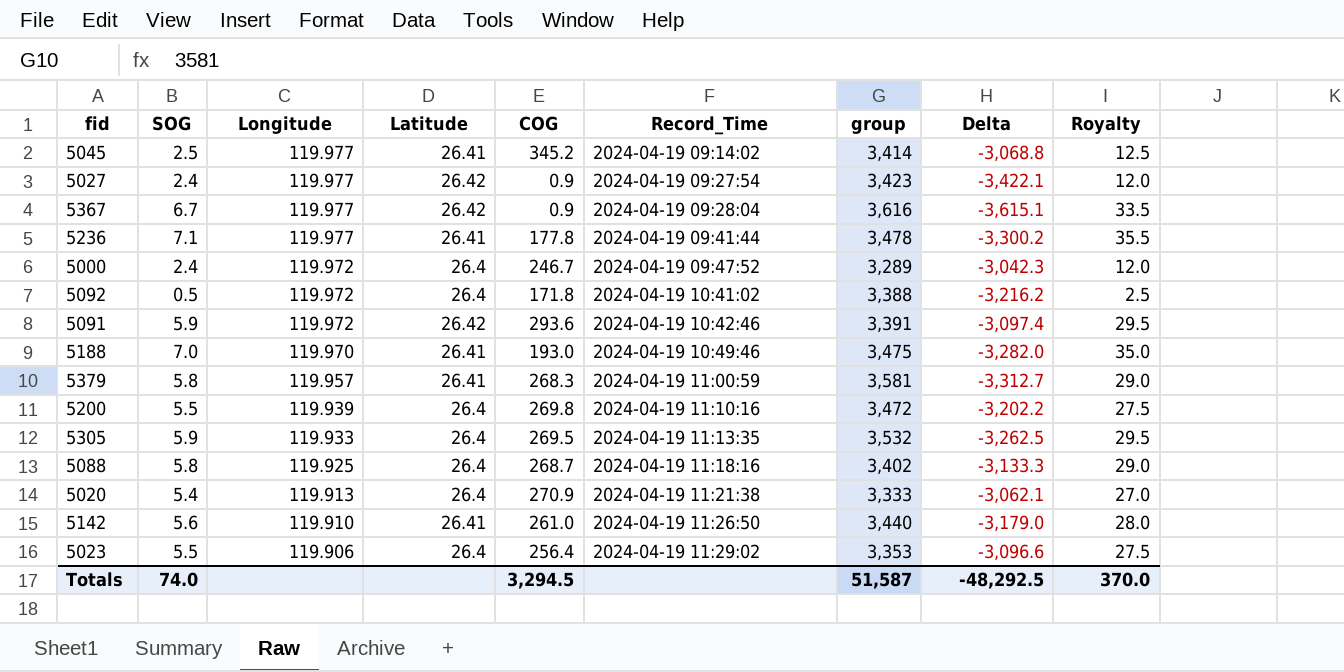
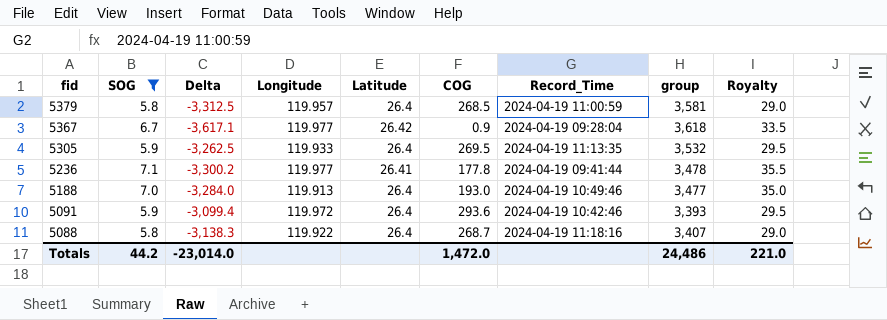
filter: none -> SOG >= 5.8
row order: Longitude descending -> fid descending
column Delta | position: 8 -> 3
5379 | Delta: -3,312.7 -> -3,312.5
5379 | Latitude: 26.41 -> 26.4
5379 | COG: 268.3 -> 268.5
5367 | Delta: -3,615.1 -> -3,617.1
5367 | group: 3,616 -> 3,618
5188 | Delta: -3,282.0 -> -3,284.0
5188 | Longitude: 119.970 -> 119.913
5188 | Latitude: 26.41 -> 26.4
5188 | group: 3,475 -> 3,477
5091 | Delta: -3,097.4 -> -3,099.4
5091 | Latitude: 26.42 -> 26.4
5091 | group: 3,391 -> 3,393
5088 | Delta: -3,133.3 -> -3,138.3
5088 | Longitude: 119.925 -> 119.922
5088 | group: 3,402 -> 3,407
Totals | SOG: 74.0 -> 44.2
Totals | Delta: -48,292.5 -> -23,014.0
Totals | COG: 3,294.5 -> 1,472.0
Totals | group: 51,587 -> 24,486
Totals | Royalty: 370.0 -> 221.0

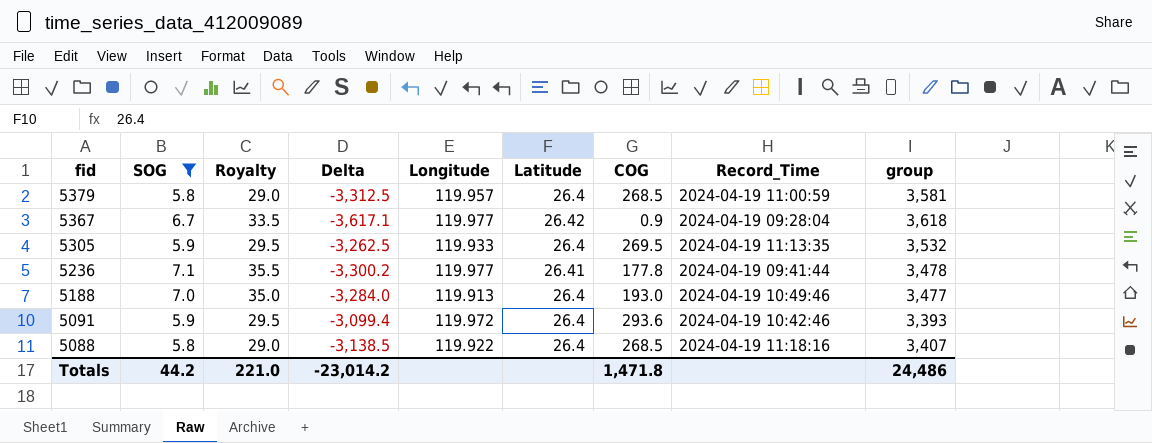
column Royalty | position: 9 -> 3
5088 | Delta: -3,138.3 -> -3,138.5
5088 | COG: 268.7 -> 268.5
Totals | Delta: -23,014.0 -> -23,014.2
Totals | COG: 1,472.0 -> 1,471.8

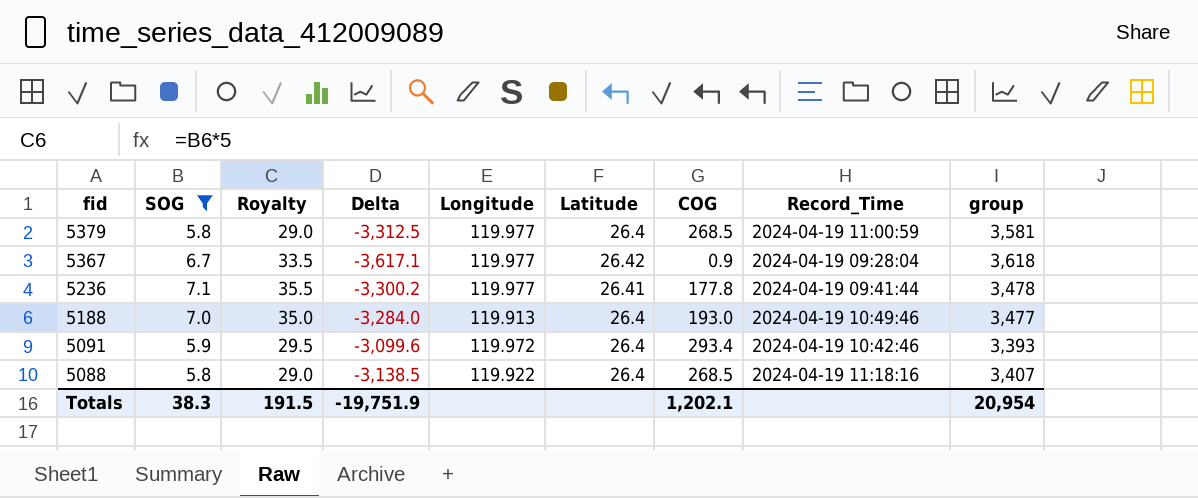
row 5305: 5.9 | 29.5 | -3,262.5 | 119.933 | 26.4 | 269.5 | 2024-04-19 11:13:35 | 3,532 -> none
5379 | Longitude: 119.957 -> 119.977
5091 | Delta: -3,099.4 -> -3,099.6
5091 | COG: 293.6 -> 293.4
Totals | SOG: 44.2 -> 38.3
Totals | Royalty: 221.0 -> 191.5
Totals | Delta: -23,014.2 -> -19,751.9
Totals | COG: 1,471.8 -> 1,202.1
Totals | group: 24,486 -> 20,954

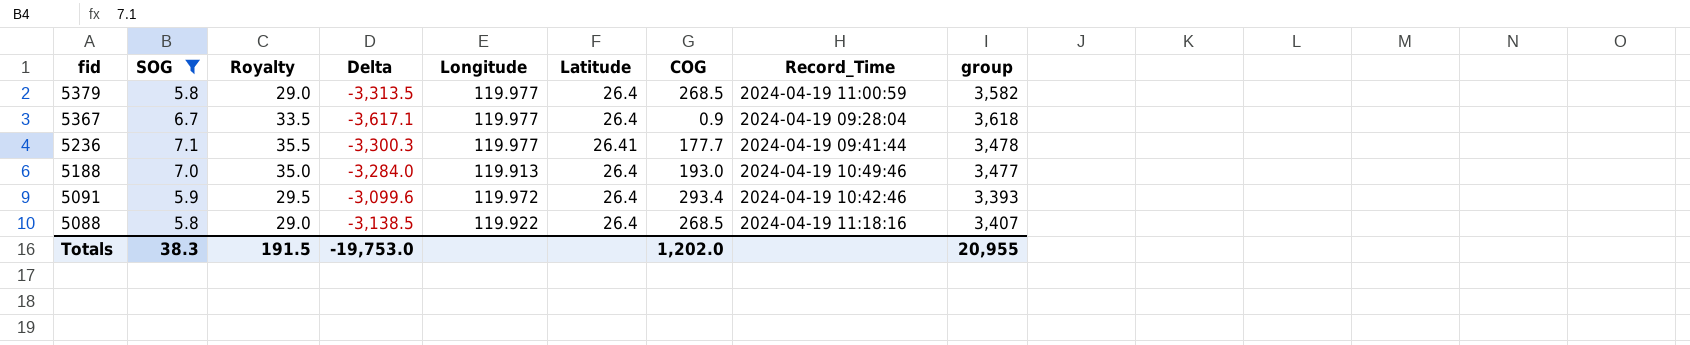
5379 | Delta: -3,312.5 -> -3,313.5
5379 | group: 3,581 -> 3,582
5367 | Latitude: 26.42 -> 26.4
5236 | Delta: -3,300.2 -> -3,300.3
5236 | COG: 177.8 -> 177.7
Totals | Delta: -19,751.9 -> -19,753.0
Totals | COG: 1,202.1 -> 1,202.0
Totals | group: 20,954 -> 20,955

